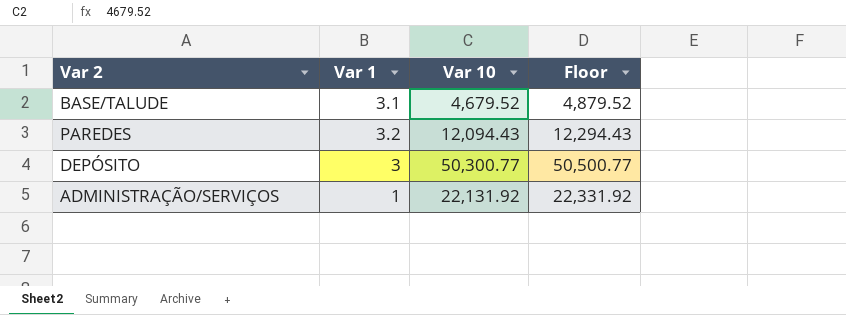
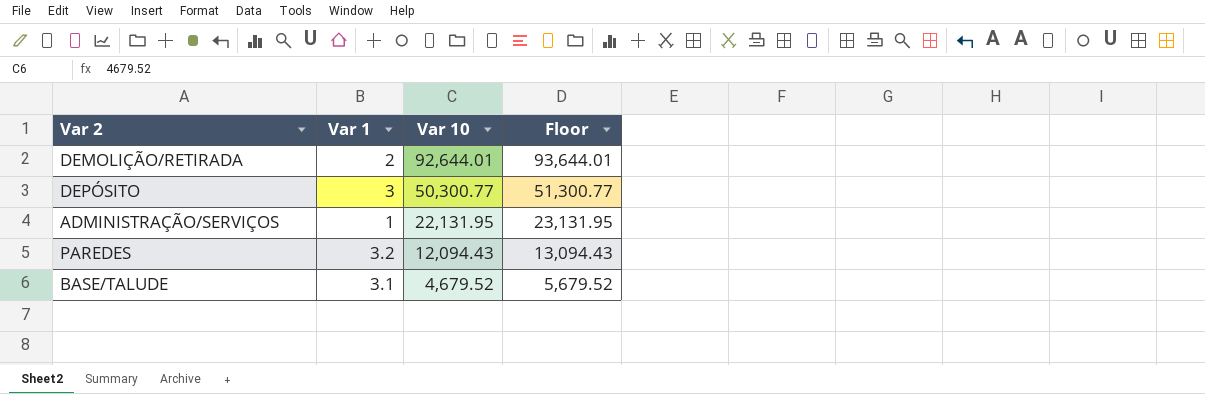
row order: none -> Var 10 descending
column Floor | formula: [Var 10] + 200 -> [Var 10] + 1000
row DEMOLIÇÃO/RETIRADA: none -> 2 | 92,644.01 | 93,644.01
ADMINISTRAÇÃO/SERVIÇOS | Var 10: 22,131.92 -> 22,131.95

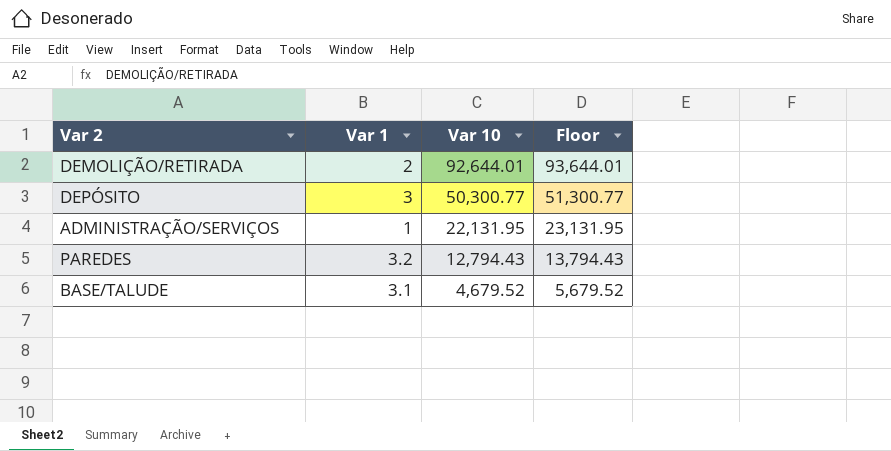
PAREDES | Var 10: 12,094.43 -> 12,794.43
PAREDES | Floor: 13,094.43 -> 13,794.43

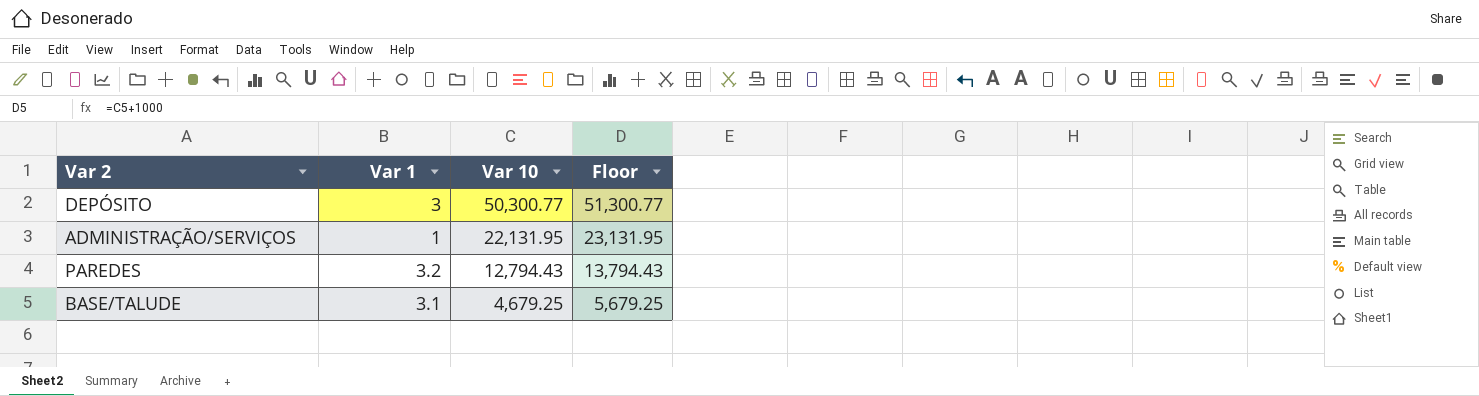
row DEMOLIÇÃO/RETIRADA: 2 | 92,644.01 | 93,644.01 -> none
BASE/TALUDE | Var 10: 4,679.52 -> 4,679.25
BASE/TALUDE | Floor: 5,679.52 -> 5,679.25

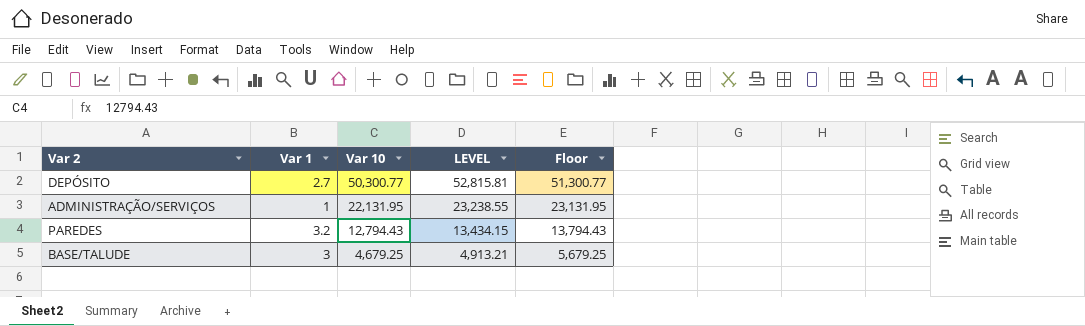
column LEVEL | formula: none -> [Var 10] * 1.05
DEPÓSITO | Var 1: 3 -> 2.7
BASE/TALUDE | Var 1: 3.1 -> 3

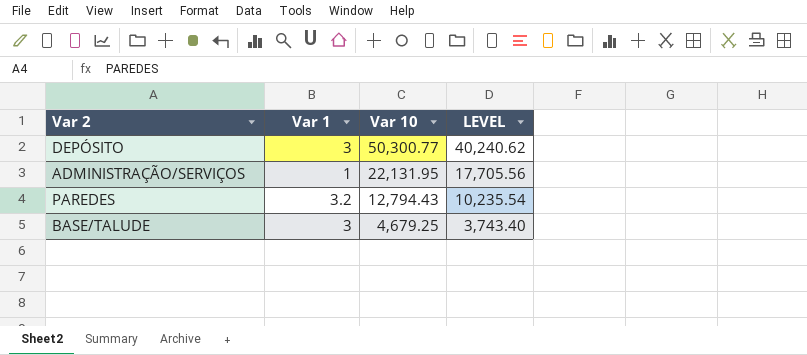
column Floor | formula: [Var 10] + 1000 -> none
column LEVEL | formula: [Var 10] * 1.05 -> [Var 10] * 0.8
DEPÓSITO | Var 1: 2.7 -> 3

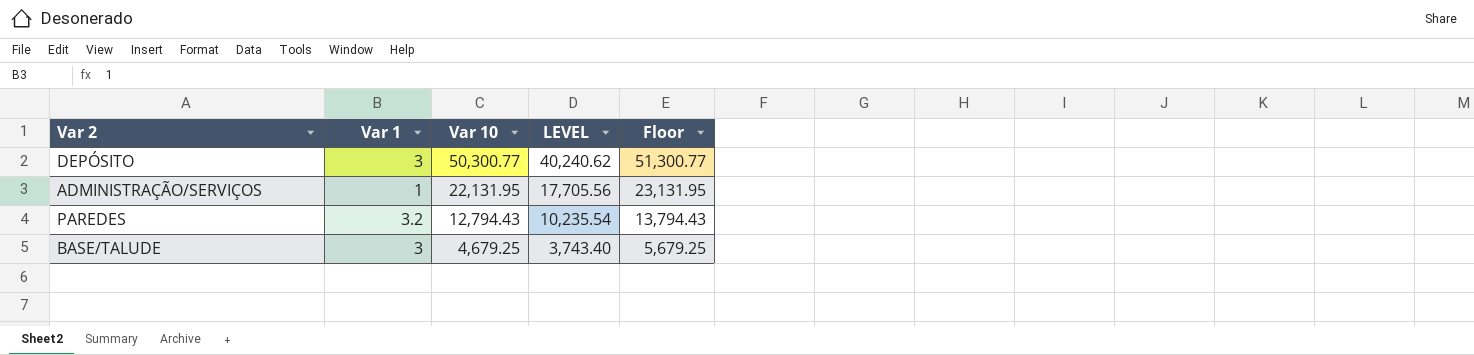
column Floor | formula: none -> [Var 10] + 1000

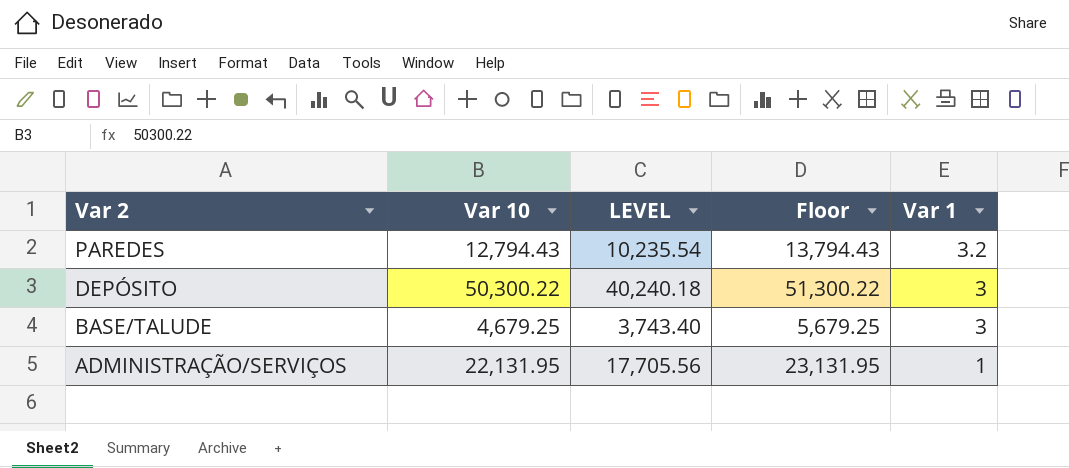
row order: Var 10 descending -> Var 2 descending
column Var 1 | position: 2 -> 5
DEPÓSITO | Var 10: 50,300.77 -> 50,300.22
DEPÓSITO | LEVEL: 40,240.62 -> 40,240.18
DEPÓSITO | Floor: 51,300.77 -> 51,300.22

